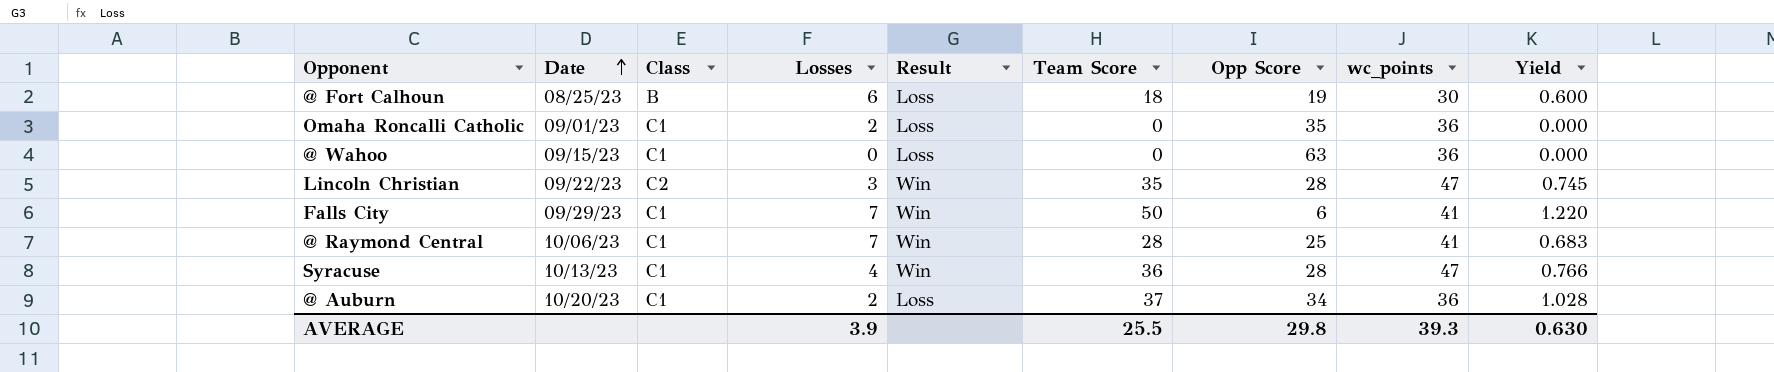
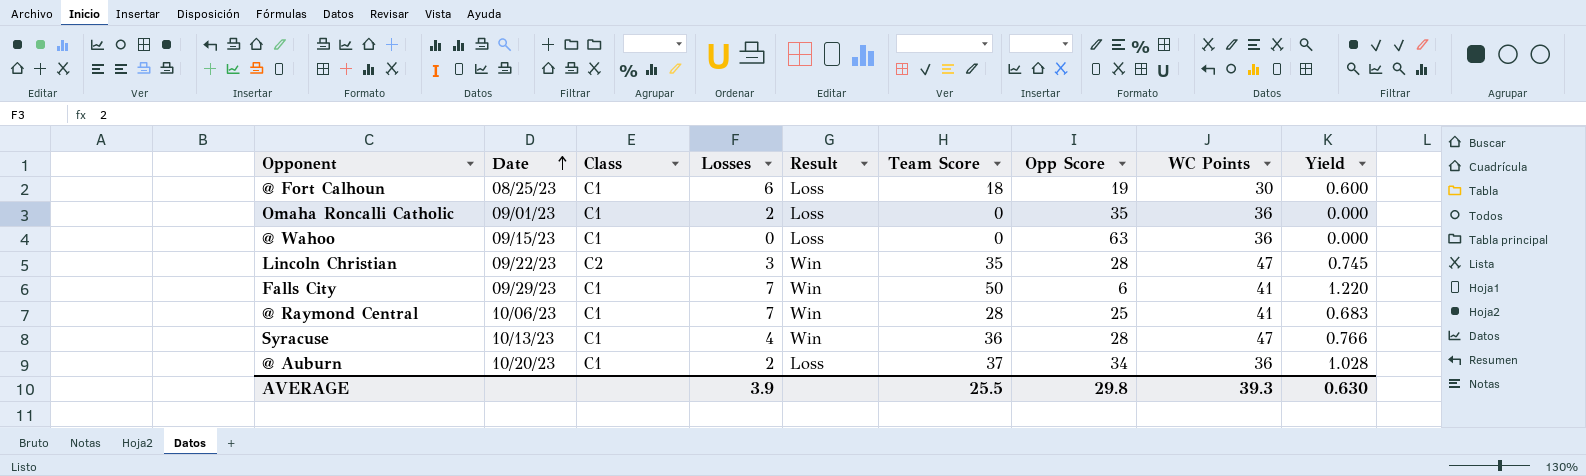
column name: wc_points -> WC Points
@ Fort Calhoun | Class: B -> C1

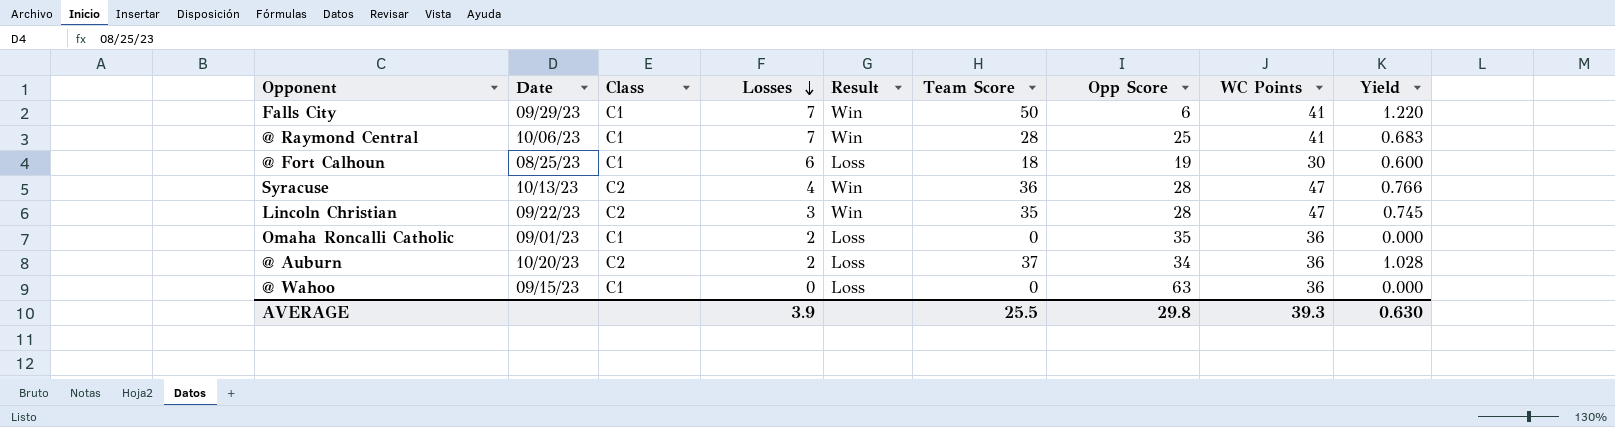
row order: Date ascending -> Losses descending
Syracuse | Class: C1 -> C2
@ Auburn | Class: C1 -> C2

